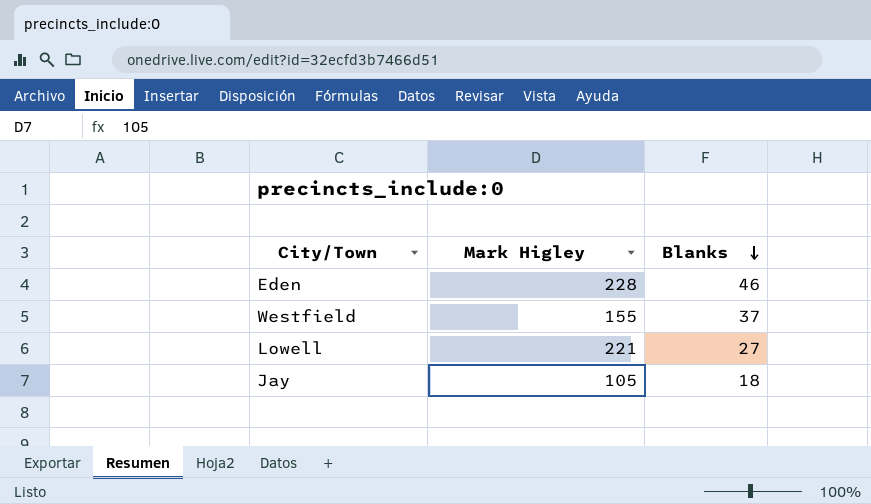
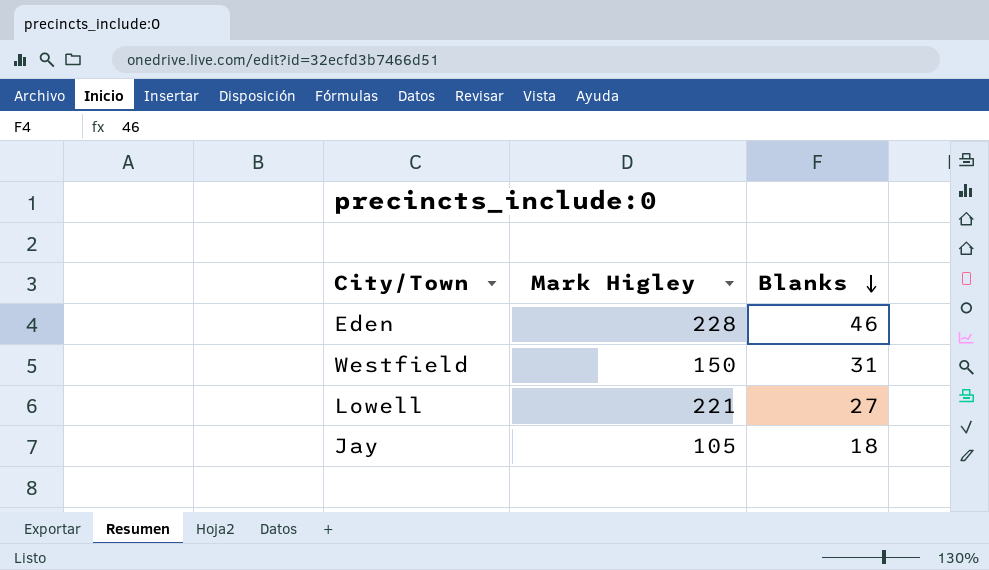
Westfield | Mark Higley: 155 -> 150
Westfield | Blanks: 37 -> 31

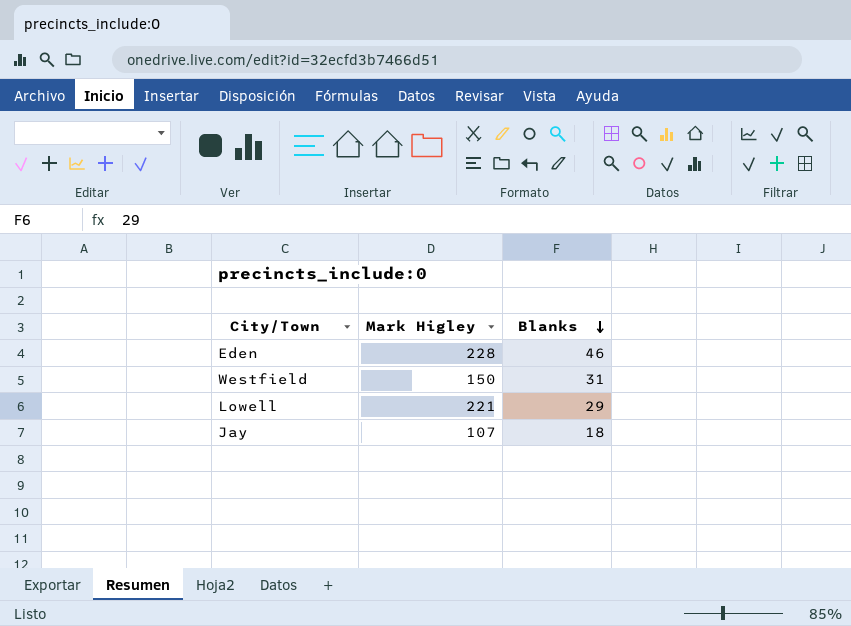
Lowell | Blanks: 27 -> 29
Jay | Mark Higley: 105 -> 107

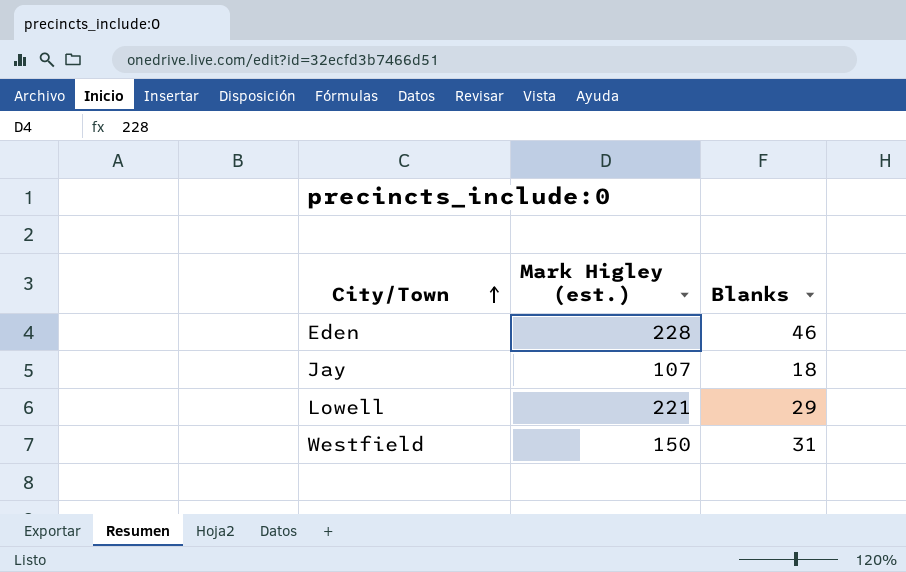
row order: Blanks descending -> City/Town ascending
column name: Mark Higley -> Mark Higley (est.)

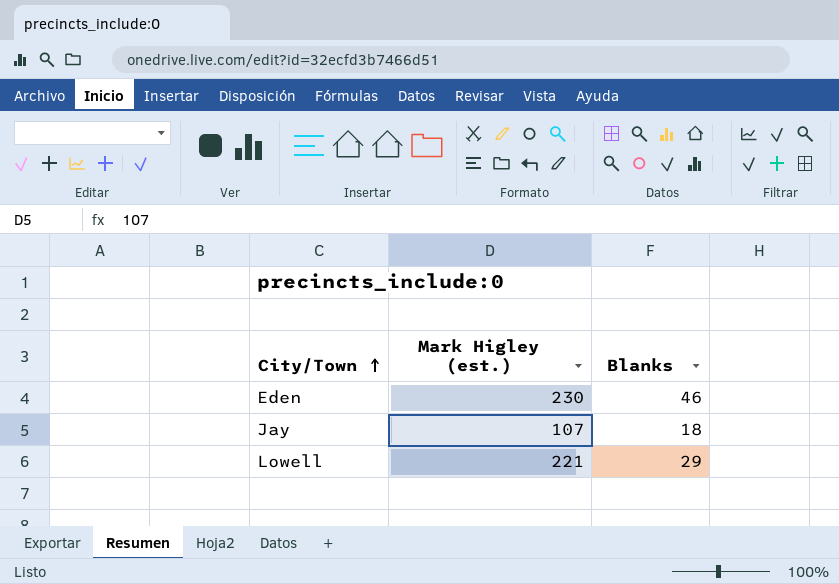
row Westfield: 150 | 31 -> none
Eden | Mark Higley (est.): 228 -> 230

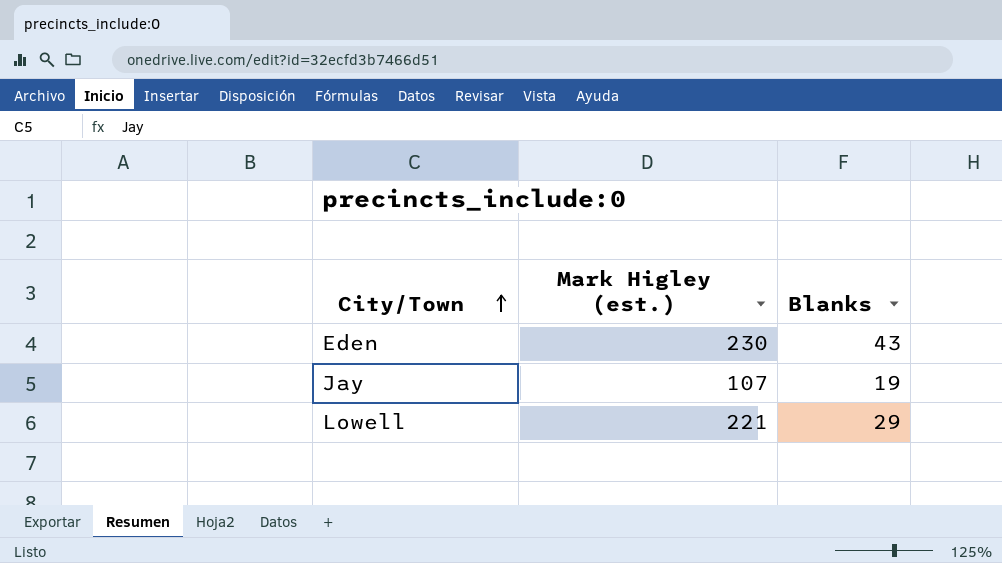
Eden | Blanks: 46 -> 43
Jay | Blanks: 18 -> 19

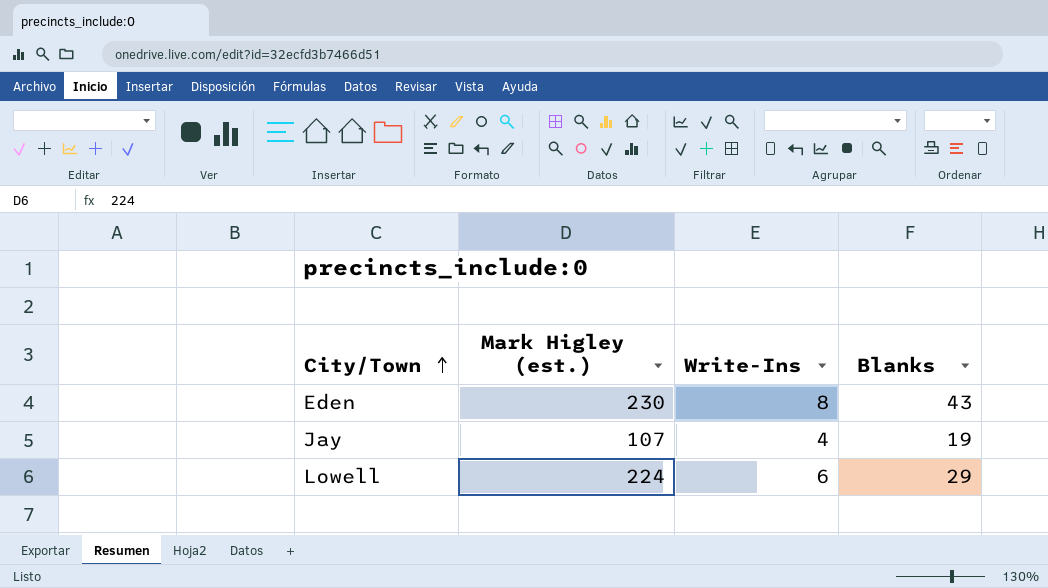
column Write-Ins | position: none -> 3
Lowell | Mark Higley (est.): 221 -> 224

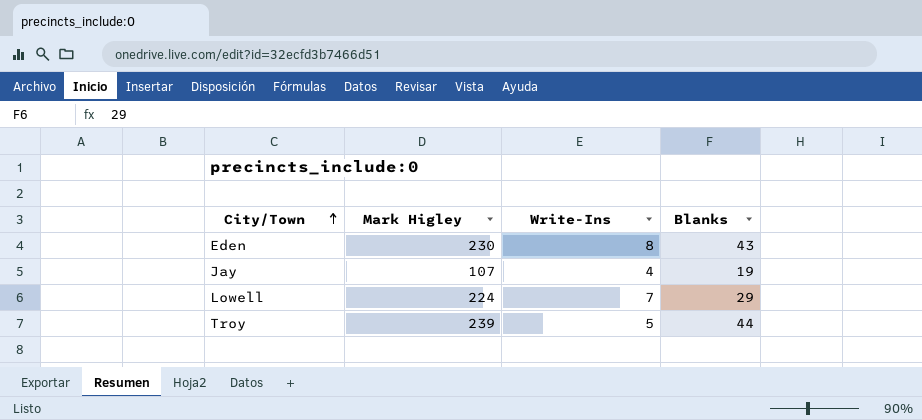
column name: Mark Higley (est.) -> Mark Higley
Lowell | Write-Ins: 6 -> 7
row Troy: none -> 239 | 5 | 44

